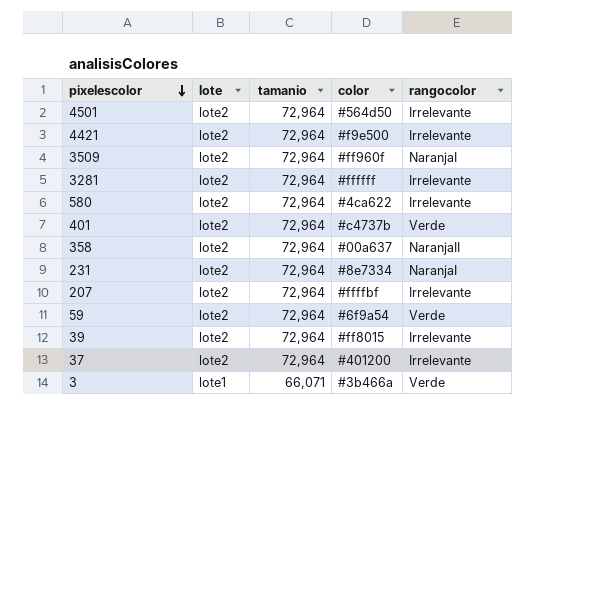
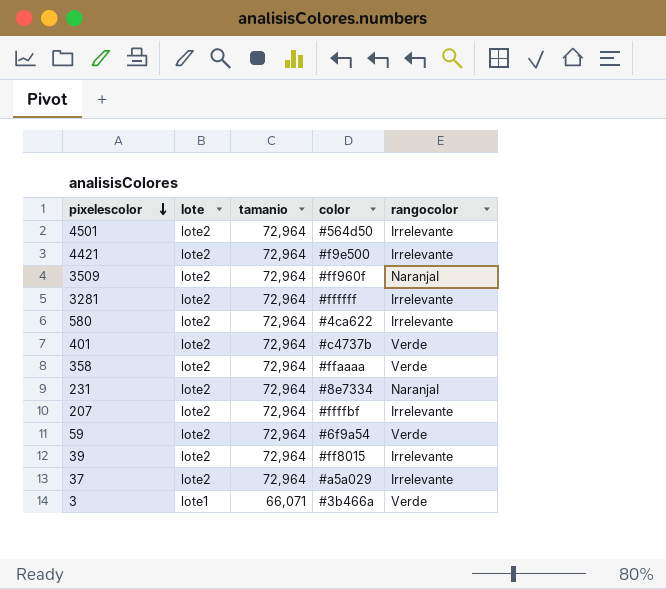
358 | color: #00a637 -> #ffaaaa
358 | rangocolor: NaranjaII -> Verde
37 | color: #401200 -> #a5a029

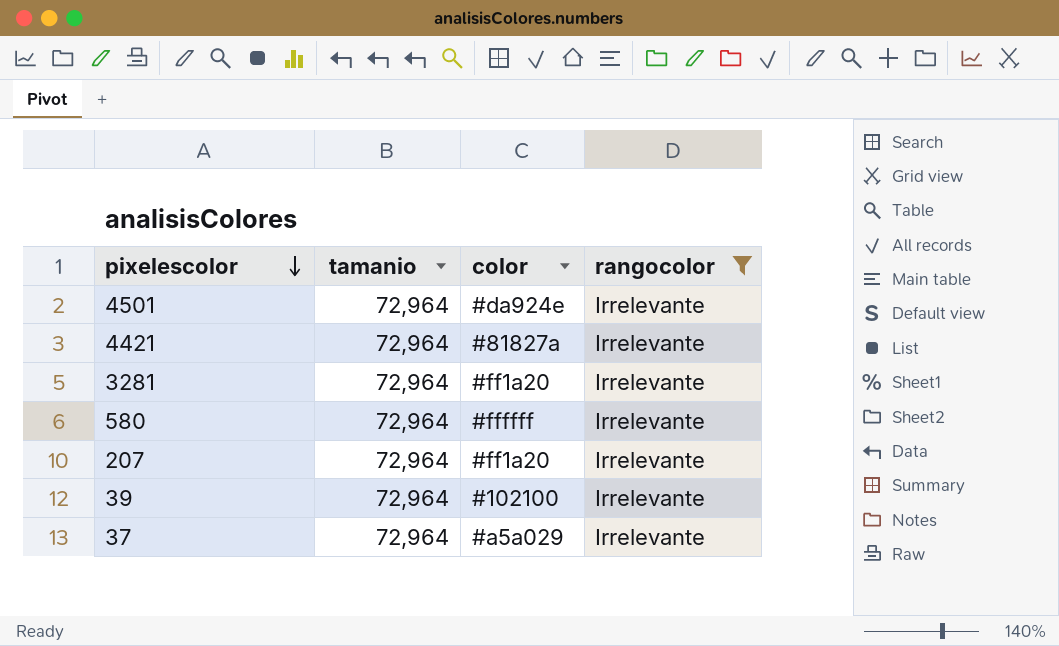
filter: none -> rangocolor = Irrelevante
column lote | position: 2 -> none
4501 | color: #564d50 -> #da924e
4421 | color: #f9e500 -> #81827a
3281 | color: #ffffff -> #ff1a20
580 | color: #4ca622 -> #ffffff
207 | color: #ffffbf -> #ff1a20
39 | color: #ff8015 -> #102100

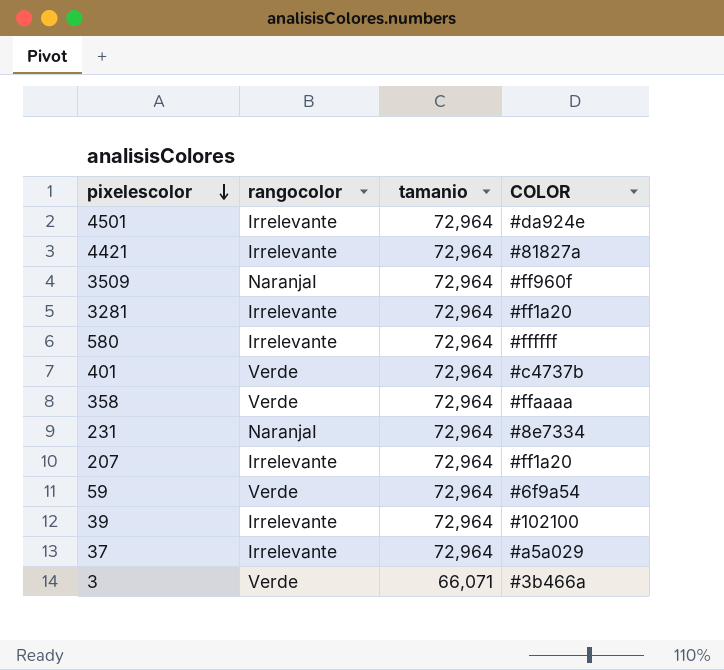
filter: rangocolor = Irrelevante -> none
column rangocolor | position: 4 -> 2
column name: color -> COLOR

